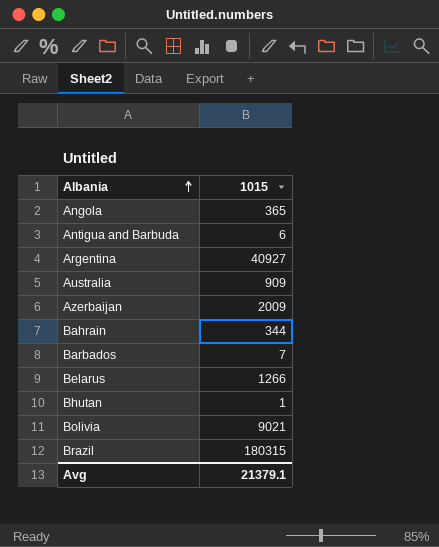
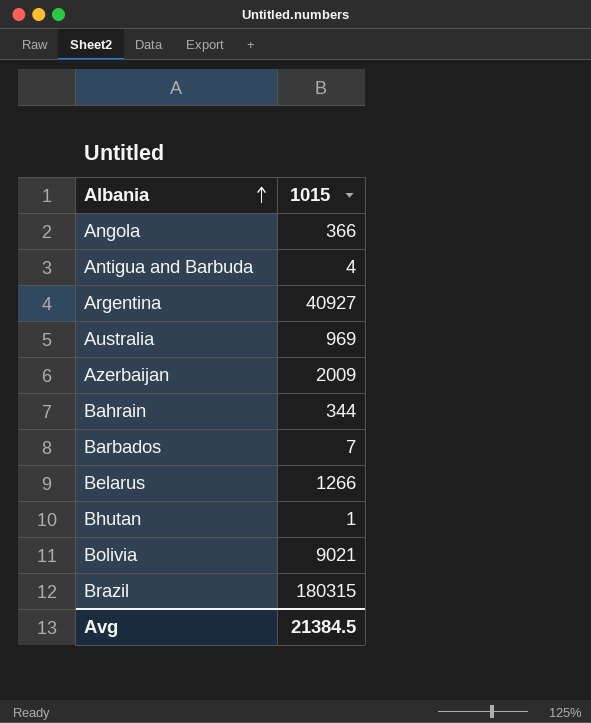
Angola | 1015: 365 -> 366
Antigua and Barbuda | 1015: 6 -> 4
Australia | 1015: 909 -> 969
Avg | 1015: 21379.1 -> 21384.5

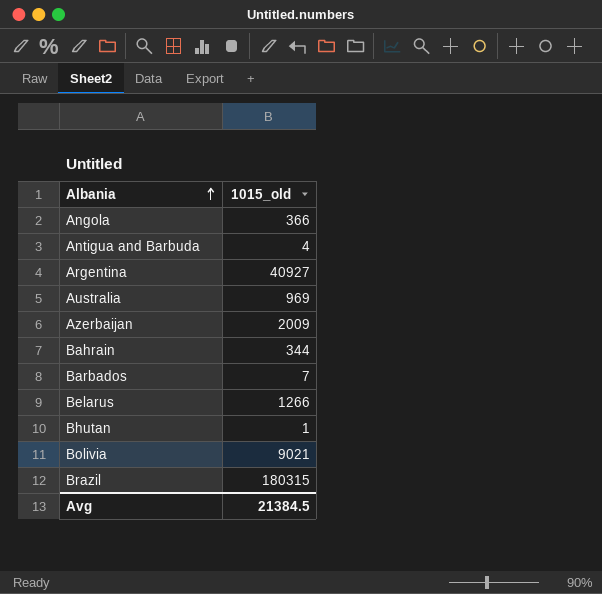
column name: 1015 -> 1015_old

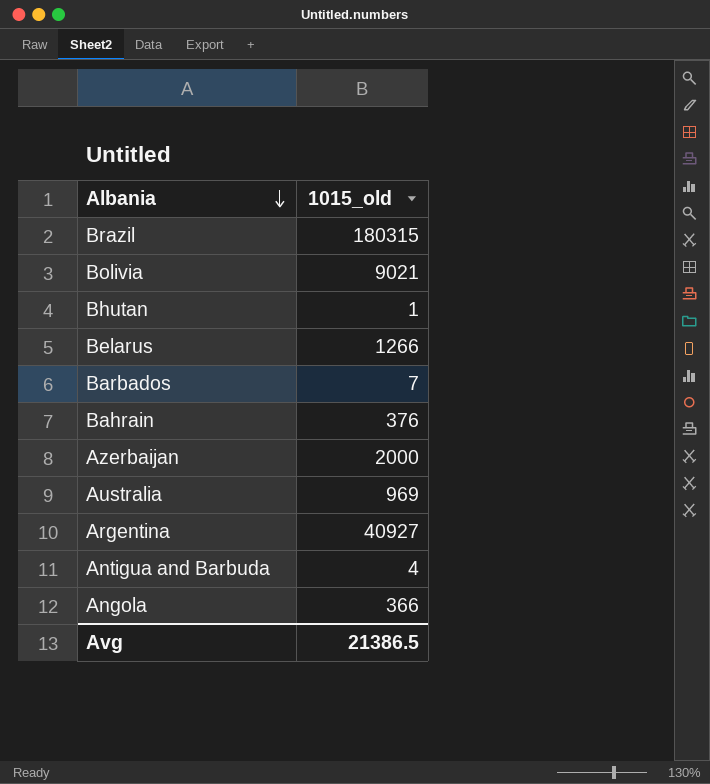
row order: Albania ascending -> Albania descending
Bahrain | 1015_old: 344 -> 376
Azerbaijan | 1015_old: 2009 -> 2000
Avg | 1015_old: 21384.5 -> 21386.5

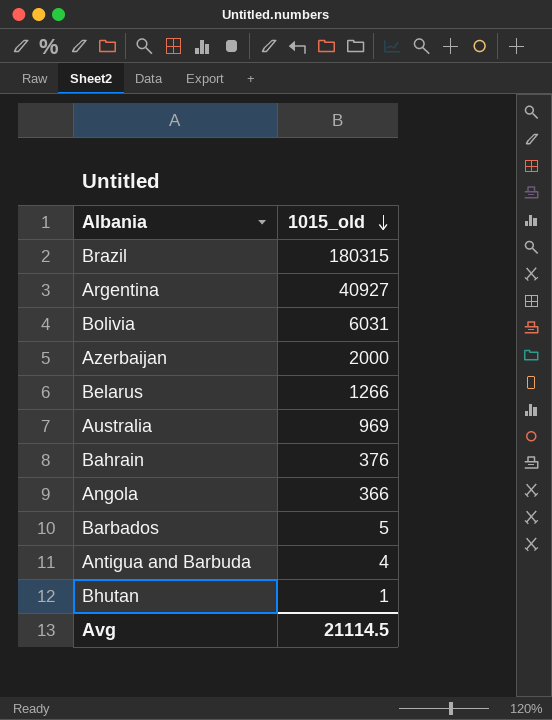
row order: Albania descending -> 1015_old descending
Bolivia | 1015_old: 9021 -> 6031
Barbados | 1015_old: 7 -> 5
Avg | 1015_old: 21386.5 -> 21114.5

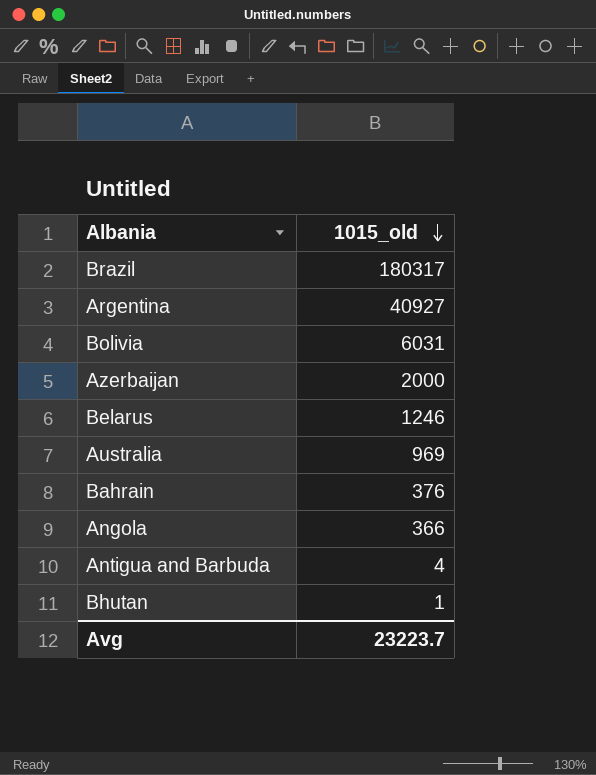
row Barbados: 5 -> none
Brazil | 1015_old: 180315 -> 180317
Belarus | 1015_old: 1266 -> 1246
Avg | 1015_old: 21114.5 -> 23223.7

